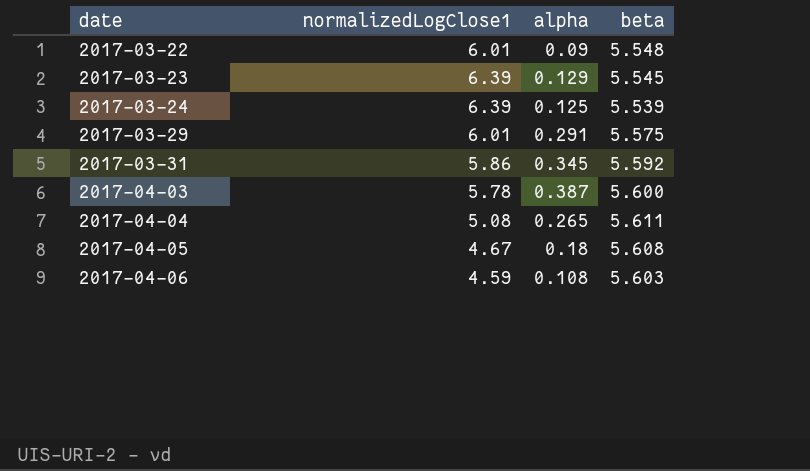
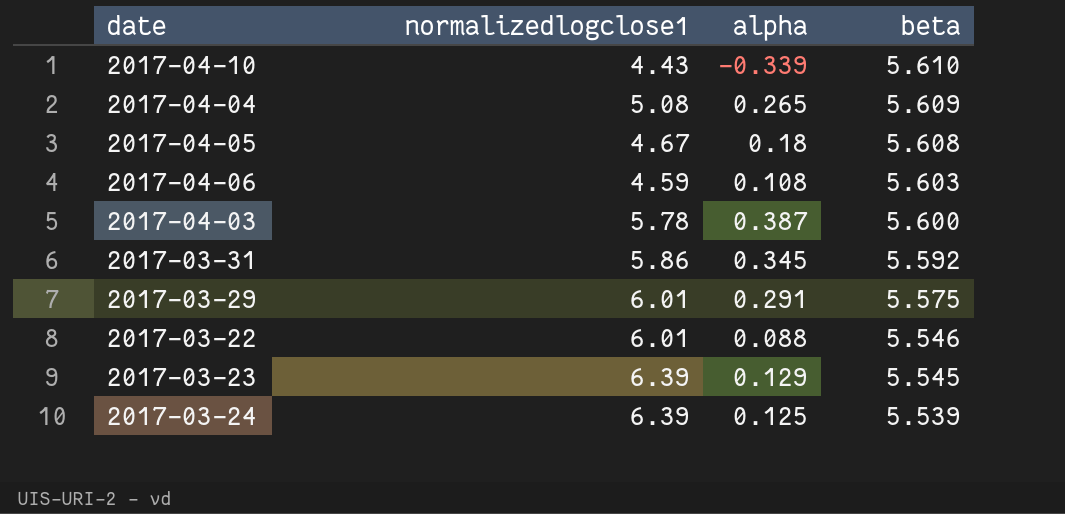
row order: date ascending -> beta descending
column name: normalizedLogClose1 -> normalizedlogclose1
row 2017-04-10: none -> 4.43 | -0.339 | 5.610
2017-04-04 | beta: 5.611 -> 5.609
2017-03-22 | alpha: 0.09 -> 0.088
2017-03-22 | beta: 5.548 -> 5.546

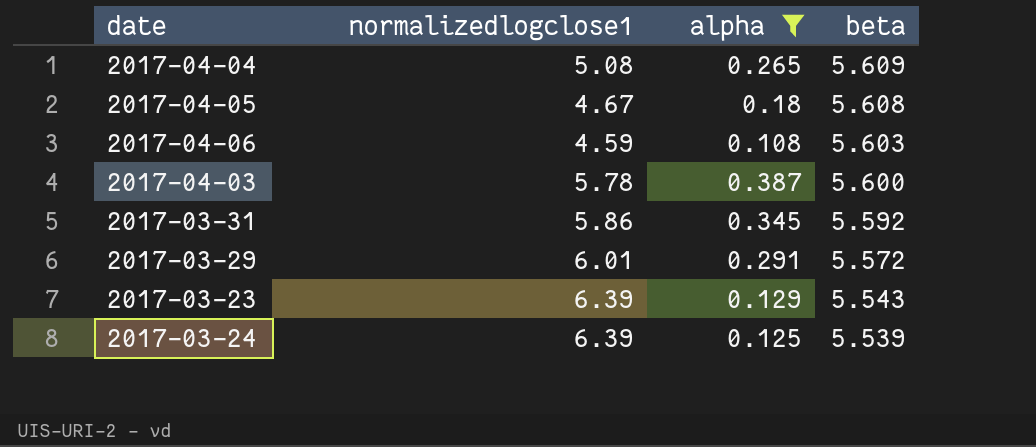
filter: none -> alpha >= 0.108
2017-03-29 | beta: 5.575 -> 5.572
2017-03-23 | beta: 5.545 -> 5.543

